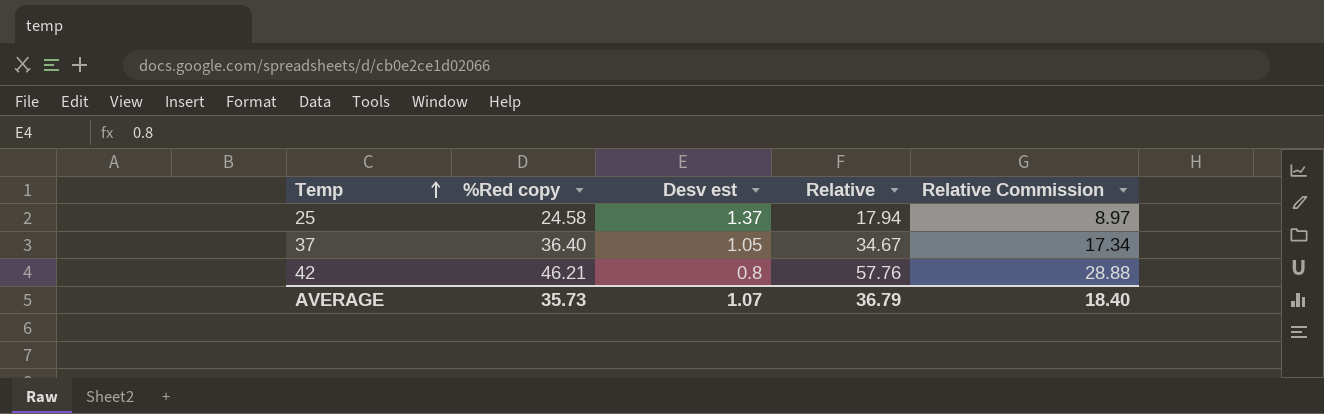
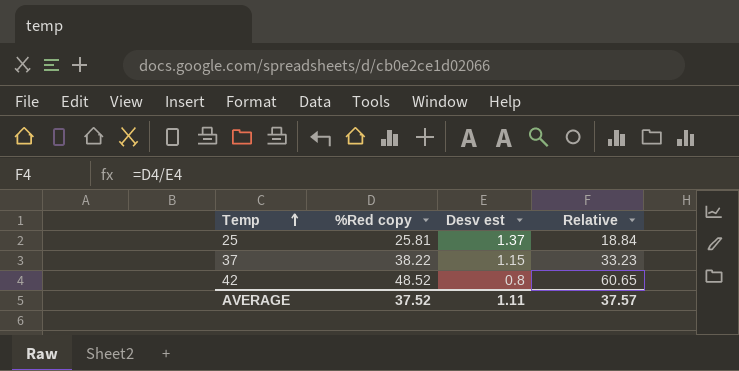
column Relative Commission | formula: [Relative] * 0.5 -> none
25 | %Red copy: 24.58 -> 25.81
25 | Relative: 17.94 -> 18.84
37 | %Red copy: 36.40 -> 38.22
37 | Desv est: 1.05 -> 1.15
37 | Relative: 34.67 -> 33.23
42 | %Red copy: 46.21 -> 48.52
42 | Relative: 57.76 -> 60.65
AVERAGE | %Red copy: 35.73 -> 37.52
AVERAGE | Desv est: 1.07 -> 1.11
AVERAGE | Relative: 36.79 -> 37.57

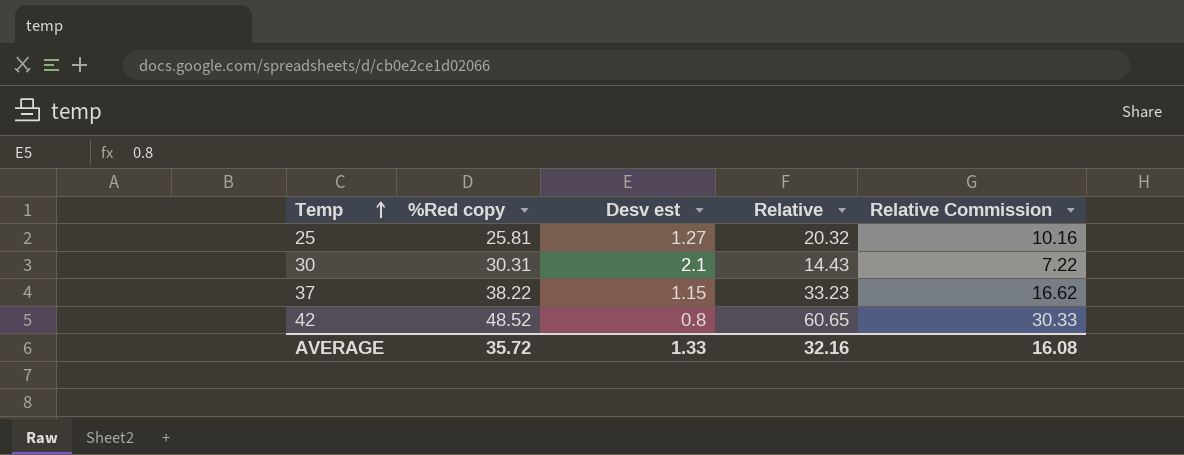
column Relative Commission | formula: none -> [Relative] * 0.5
25 | Desv est: 1.37 -> 1.27
25 | Relative: 18.84 -> 20.32
row 30: none -> 30.31 | 2.1 | 14.43 | 7.22
AVERAGE | %Red copy: 37.52 -> 35.72
AVERAGE | Desv est: 1.11 -> 1.33
AVERAGE | Relative: 37.57 -> 32.16

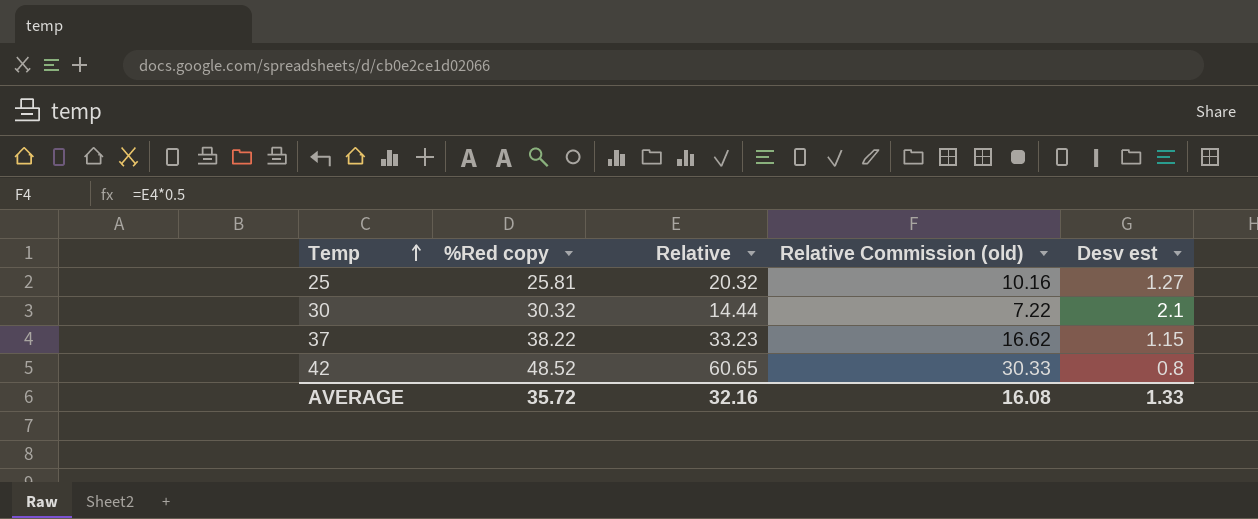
column name: Relative Commission -> Relative Commission (old)
column Desv est | position: 3 -> 5
30 | %Red copy: 30.31 -> 30.32
30 | Relative: 14.43 -> 14.44

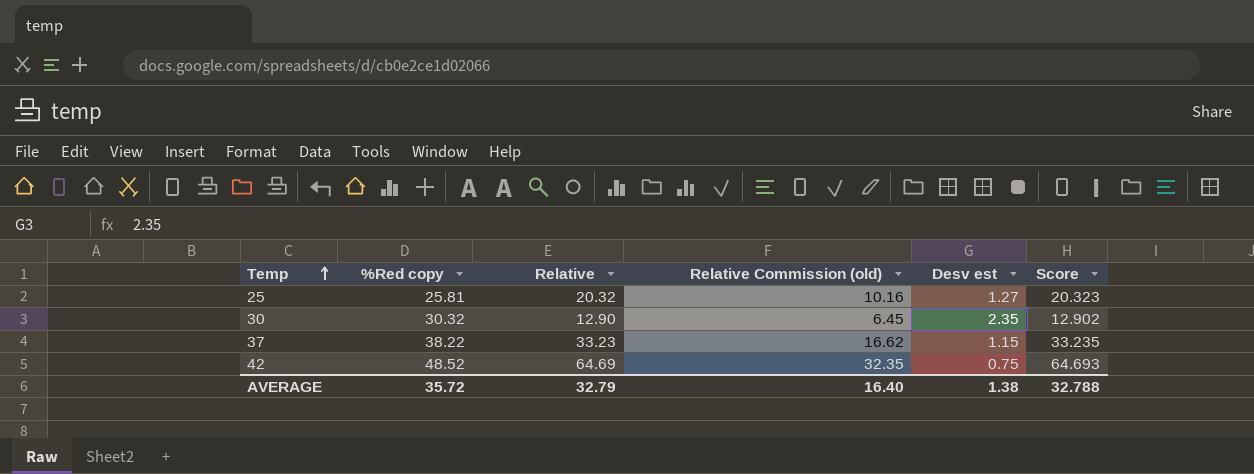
column Score | formula: none -> [%Red copy] / [Desv est]
30 | Relative: 14.44 -> 12.90
30 | Relative Commission (old): 7.22 -> 6.45
30 | Desv est: 2.1 -> 2.35
42 | Relative: 60.65 -> 64.69
42 | Relative Commission (old): 30.33 -> 32.35
42 | Desv est: 0.8 -> 0.75
AVERAGE | Relative: 32.16 -> 32.79
AVERAGE | Relative Commission (old): 16.08 -> 16.40
AVERAGE | Desv est: 1.33 -> 1.38

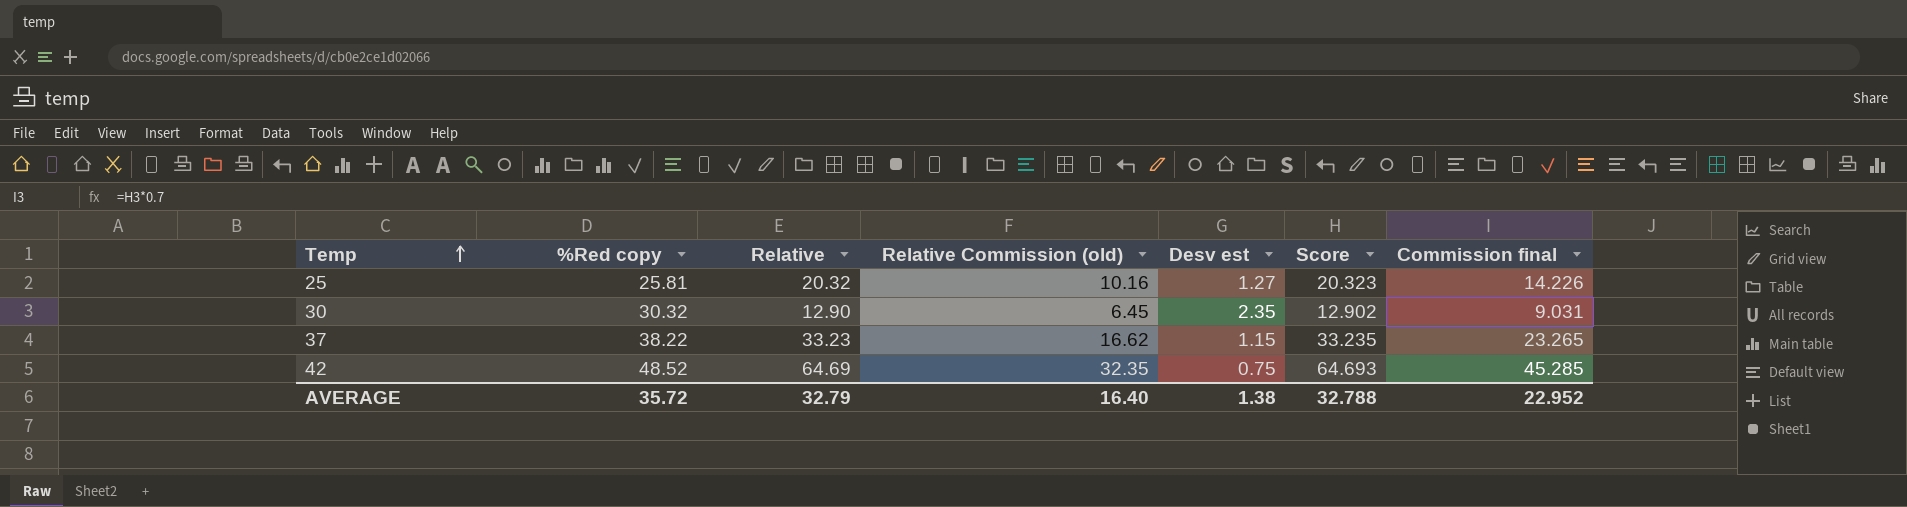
column Commission final | formula: none -> [Score] * 0.7

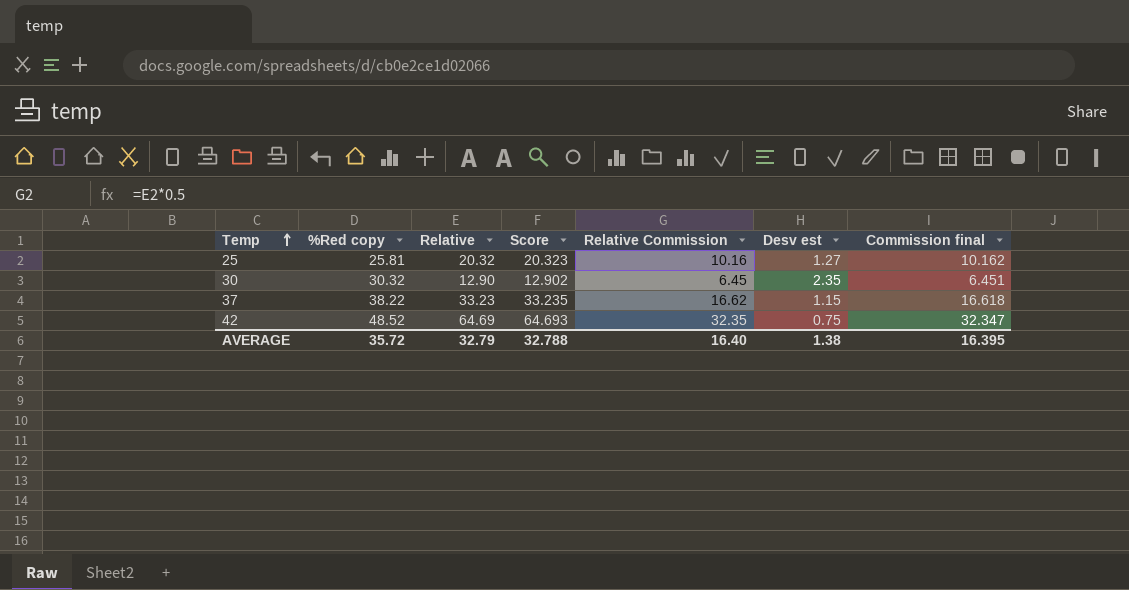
column Score | position: 6 -> 4
column name: Relative Commission (old) -> Relative Commission
column Commission final | formula: [Score] * 0.7 -> [Score] * 0.5
AVERAGE | Commission final: 22.952 -> 16.395

